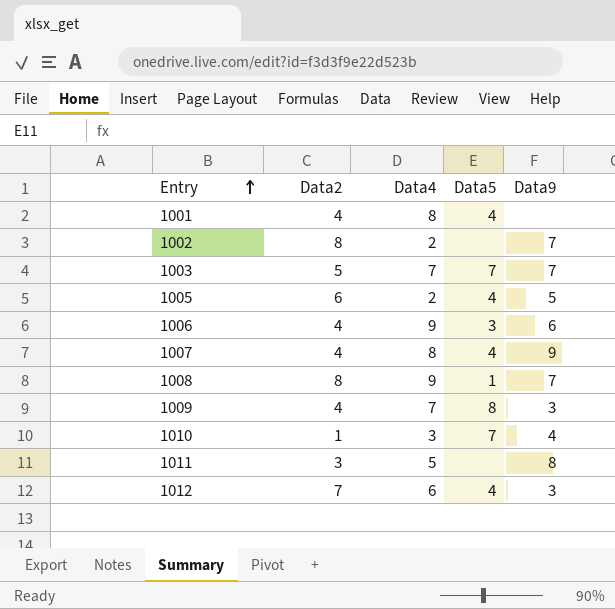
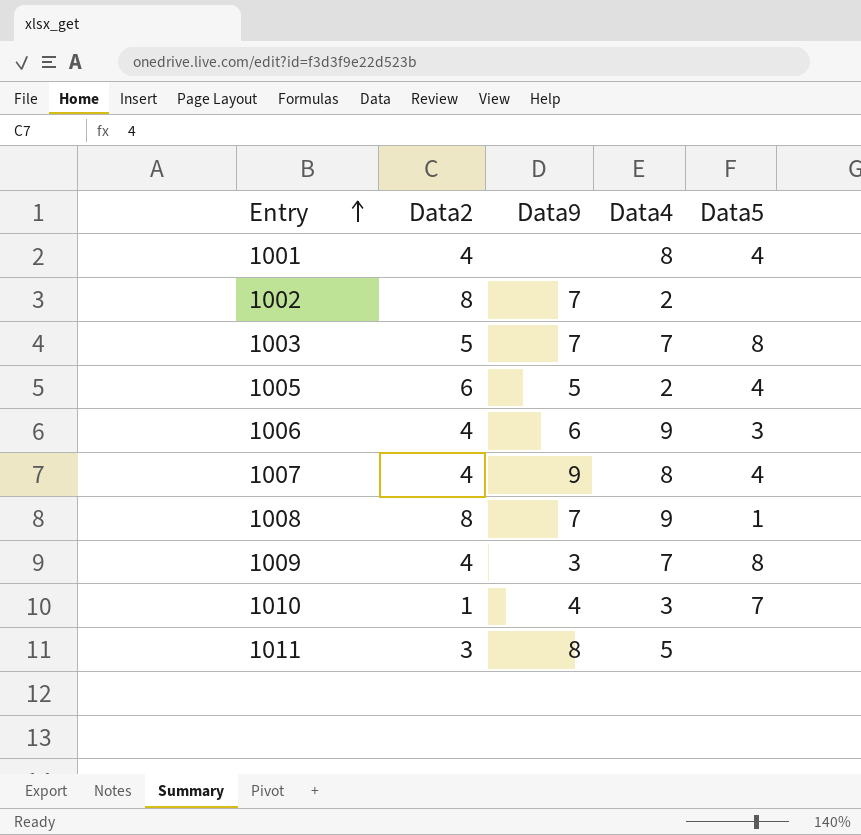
column Data9 | position: 5 -> 3
row 1012: 7 | 6 | 4 | 3 -> none
1003 | Data5: 7 -> 8

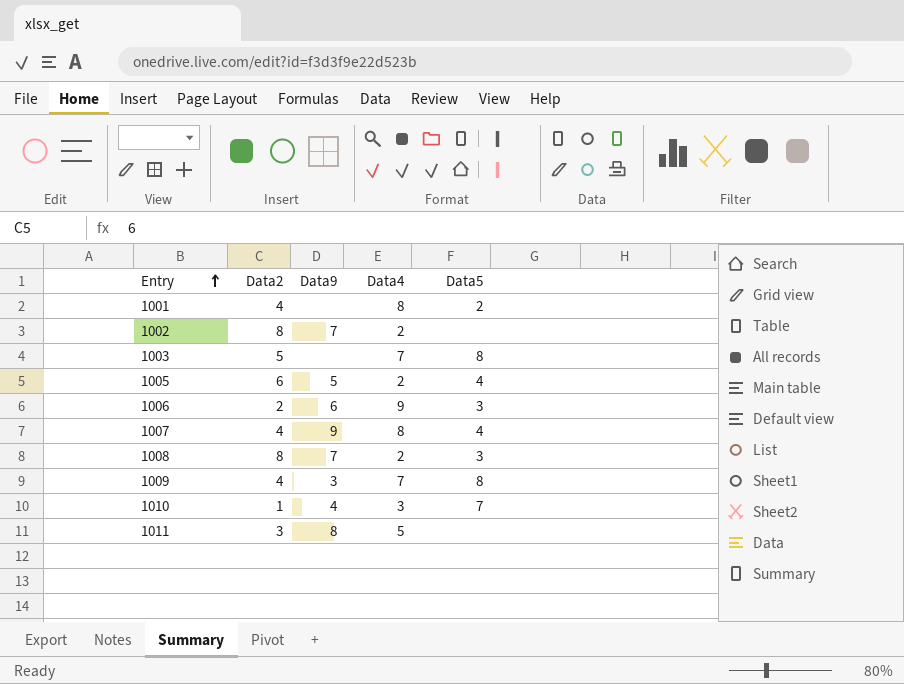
1001 | Data5: 4 -> 2
1003 | Data9: 7 -> none
1006 | Data2: 4 -> 2
1008 | Data4: 9 -> 2
1008 | Data5: 1 -> 3

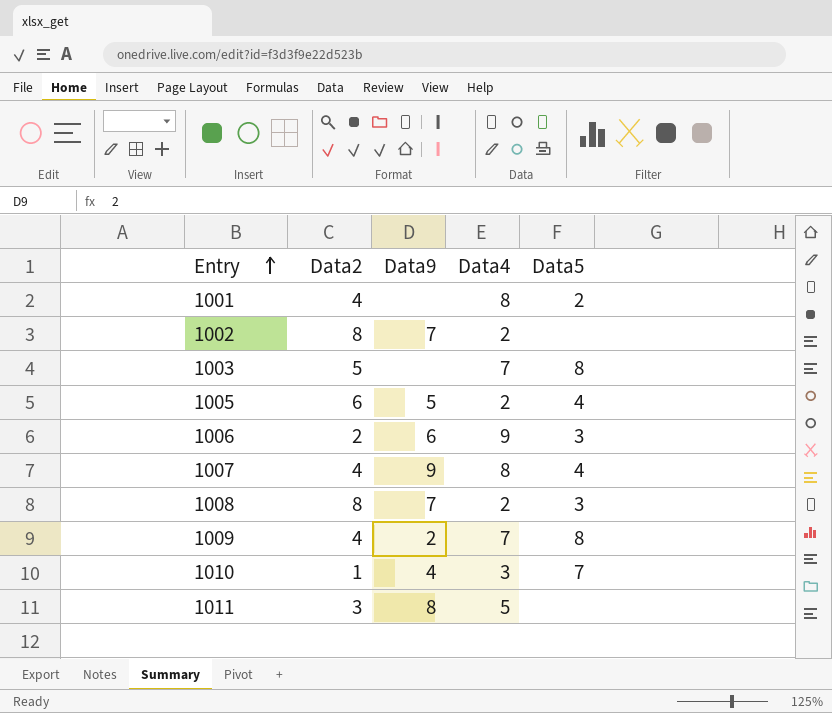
1009 | Data9: 3 -> 2

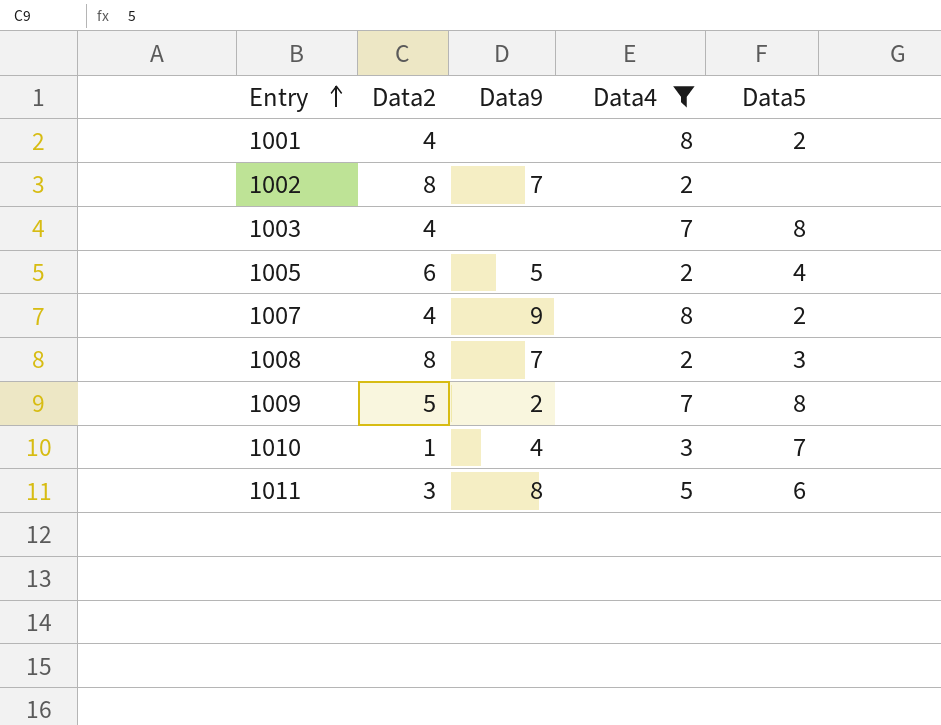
filter: none -> Data4 != 9
1003 | Data2: 5 -> 4
1007 | Data5: 4 -> 2
1009 | Data2: 4 -> 5
1011 | Data5: none -> 6

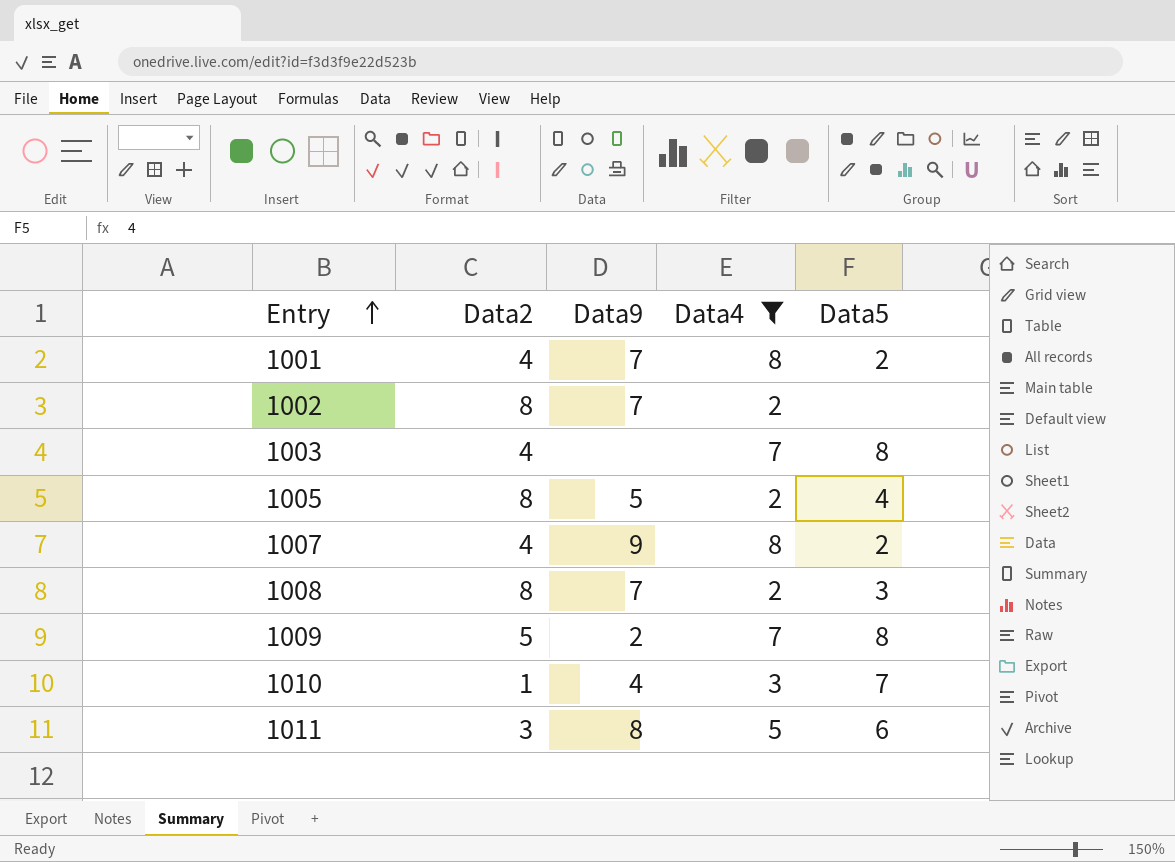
1001 | Data9: none -> 7
1005 | Data2: 6 -> 8

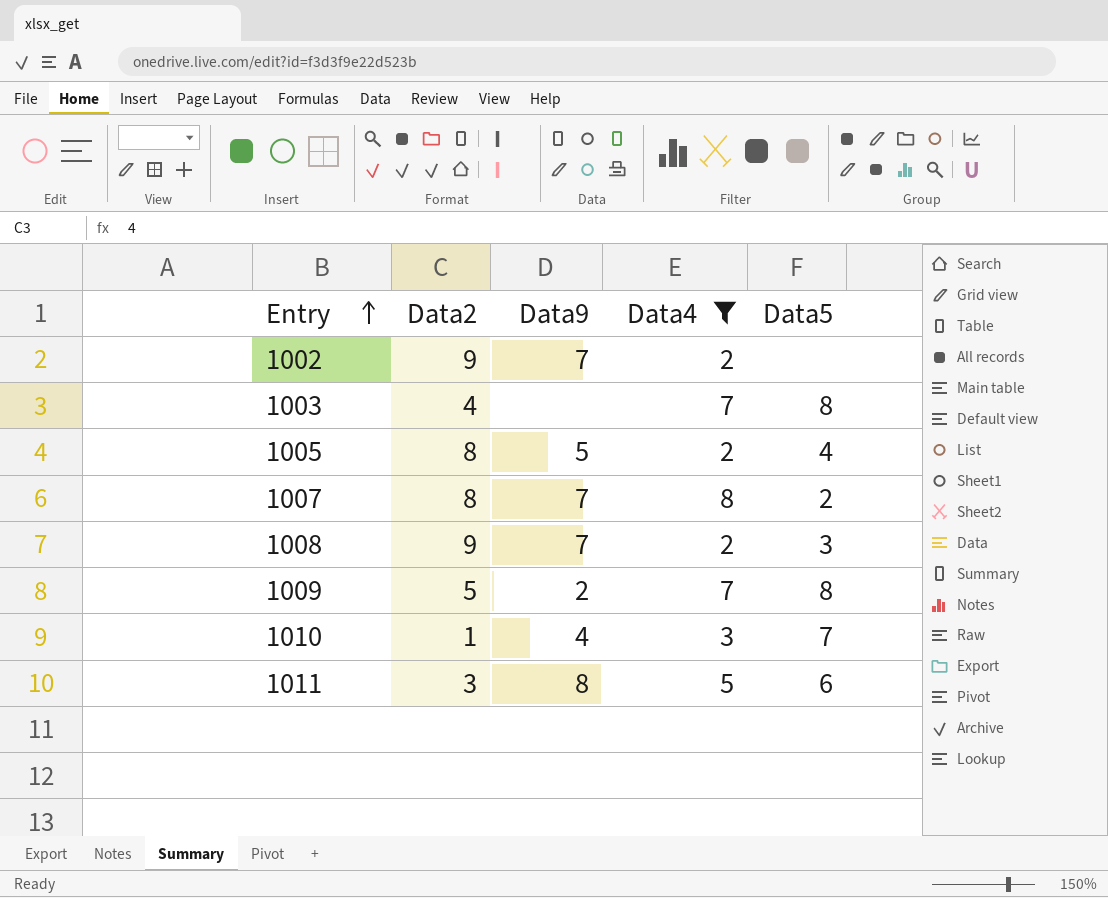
row 1001: 4 | 7 | 8 | 2 -> none
1002 | Data2: 8 -> 9
1007 | Data2: 4 -> 8
1007 | Data9: 9 -> 7
1008 | Data2: 8 -> 9

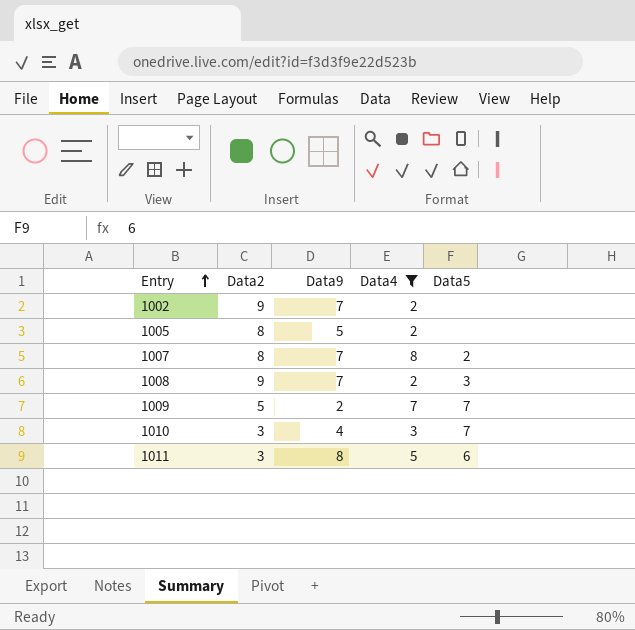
row 1003: 4 | none | 7 | 8 -> none
1005 | Data5: 4 -> none
1009 | Data5: 8 -> 7
1010 | Data2: 1 -> 3

